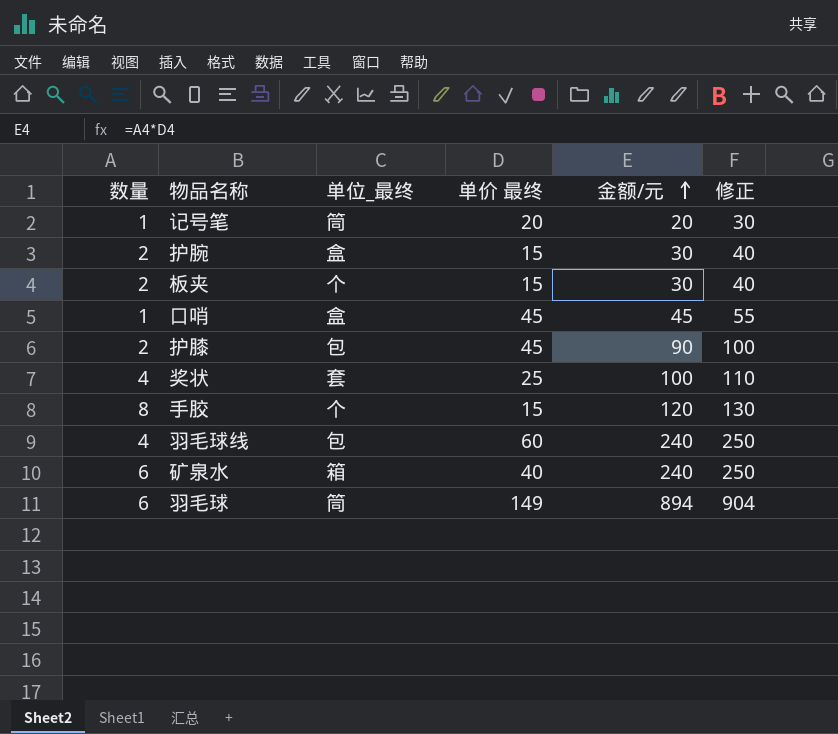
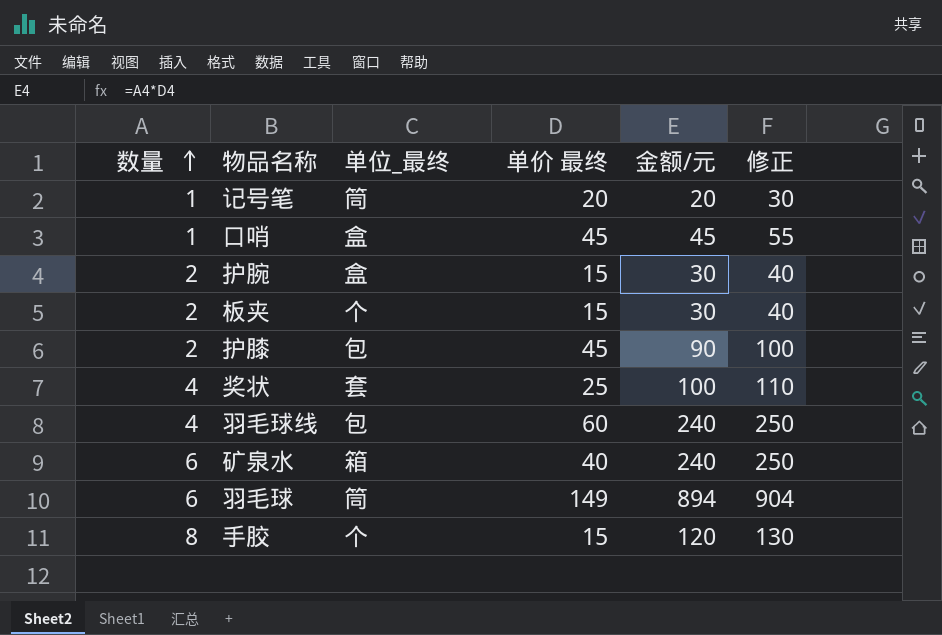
row order: 金额/元 ascending -> 数量 ascending

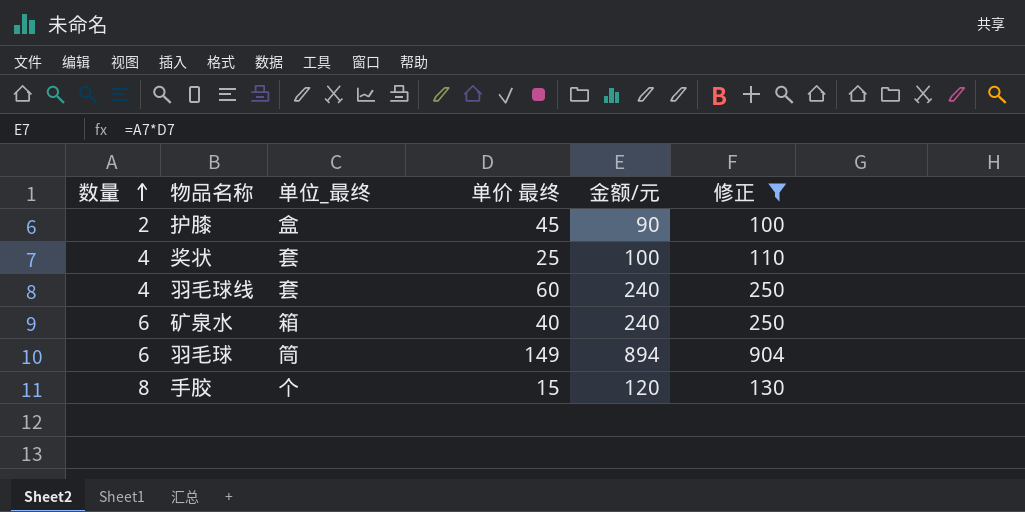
filter: none -> 修正 >= 100
护膝 | 单位_最终: 包 -> 盒
羽毛球线 | 单位_最终: 包 -> 套

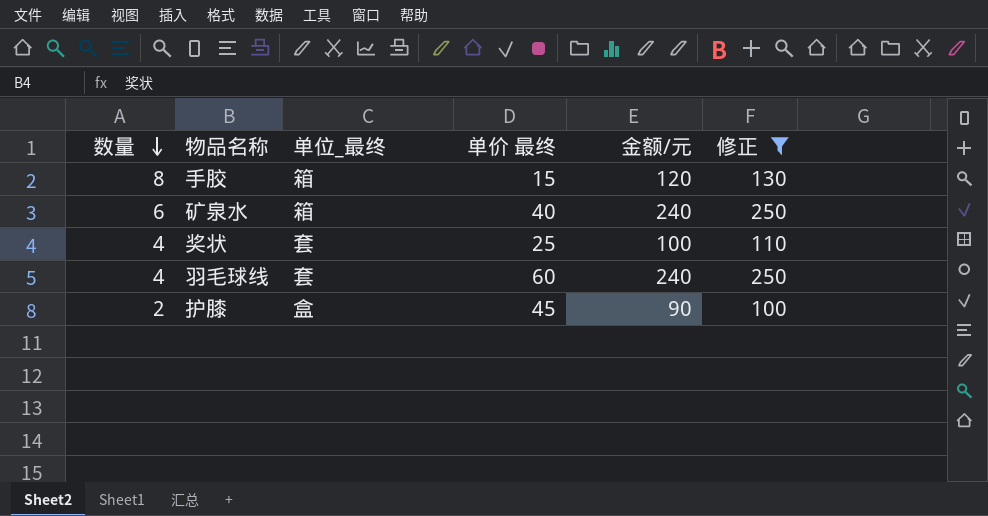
row order: 数量 ascending -> 数量 descending
row 羽毛球: 6 | 筒 | 149 | 894 | 904 -> none
手胶 | 单位_最终: 个 -> 箱

